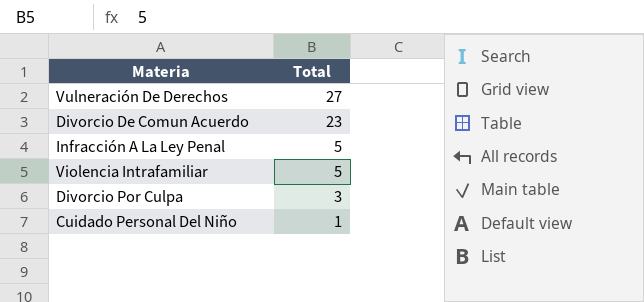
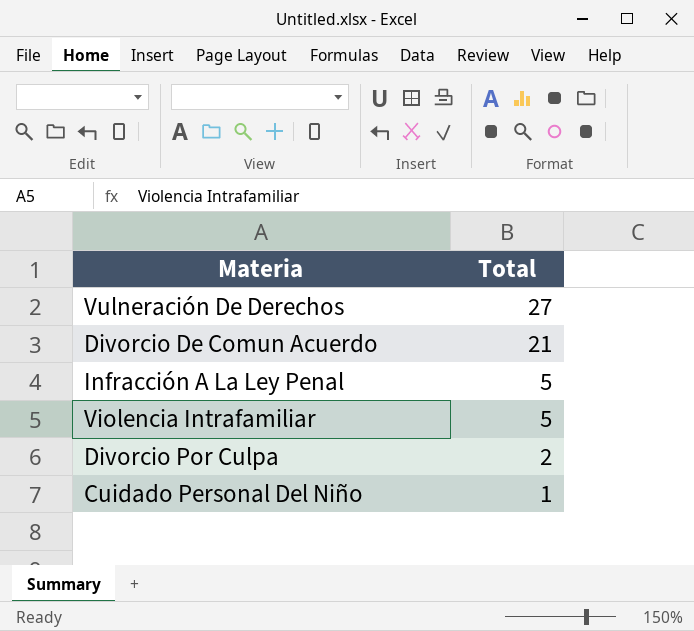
Divorcio De Comun Acuerdo | Total: 23 -> 21
Divorcio Por Culpa | Total: 3 -> 2

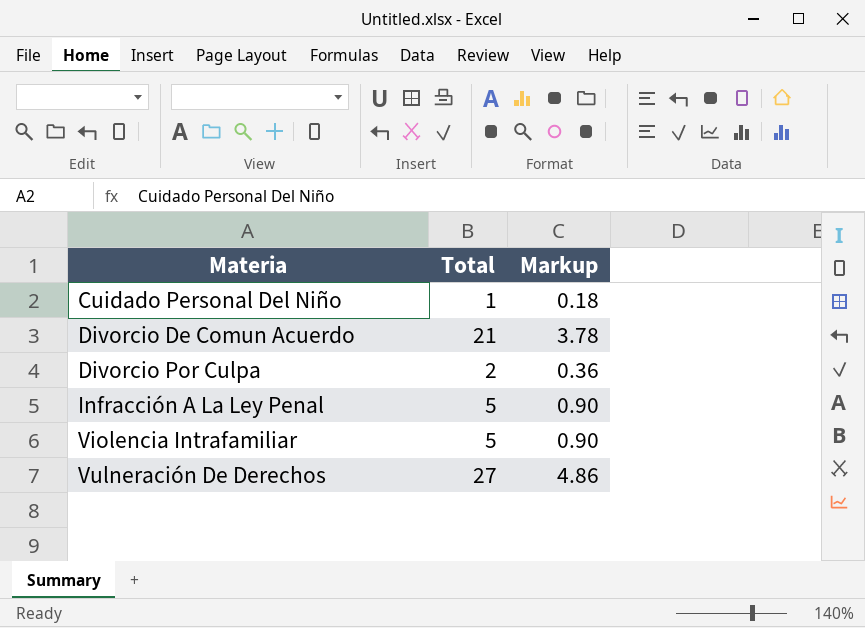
row order: Total descending -> Materia ascending
column Markup | formula: none -> [Total] * 0.18

